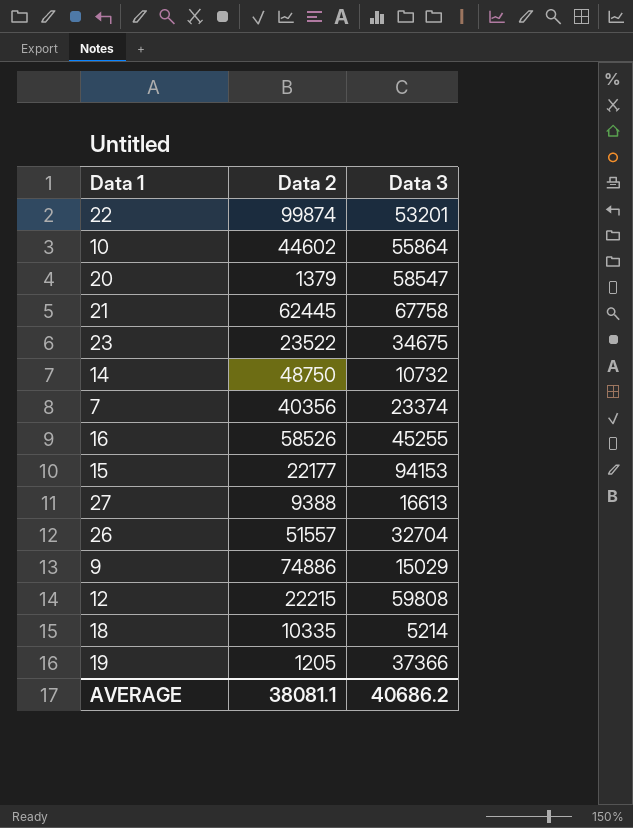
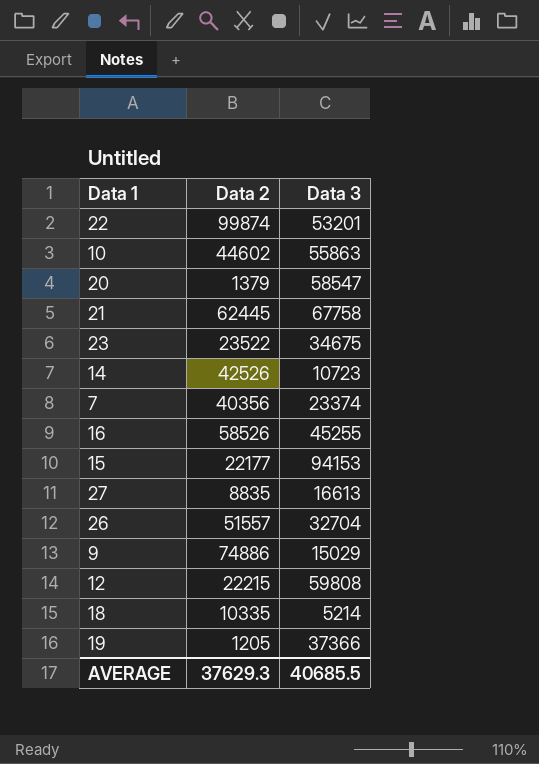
10 | Data 3: 55864 -> 55863
14 | Data 2: 48750 -> 42526
14 | Data 3: 10732 -> 10723
27 | Data 2: 9388 -> 8835
AVERAGE | Data 2: 38081.1 -> 37629.3
AVERAGE | Data 3: 40686.2 -> 40685.5

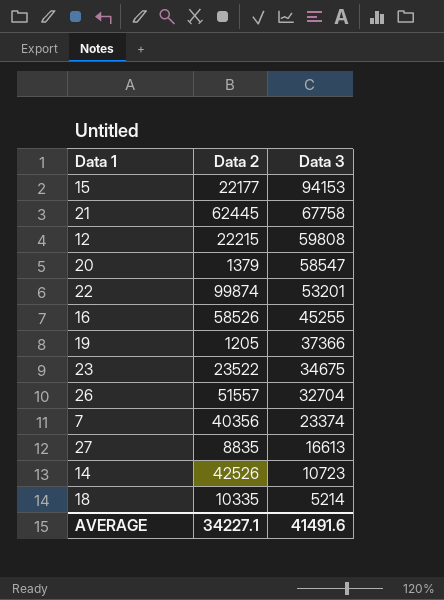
row order: none -> Data 3 descending
row 10: 44602 | 55863 -> none
row 9: 74886 | 15029 -> none
AVERAGE | Data 2: 37629.3 -> 34227.1
AVERAGE | Data 3: 40685.5 -> 41491.6

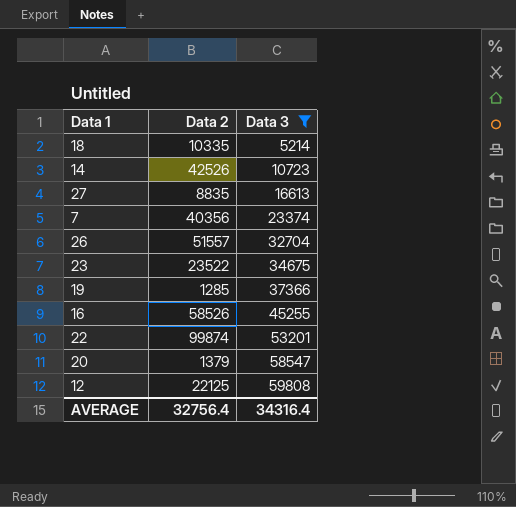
filter: none -> Data 3 <= 59808
row order: Data 3 descending -> Data 3 ascending
19 | Data 2: 1205 -> 1285
12 | Data 2: 22215 -> 22125
AVERAGE | Data 2: 34227.1 -> 32756.4
AVERAGE | Data 3: 41491.6 -> 34316.4

